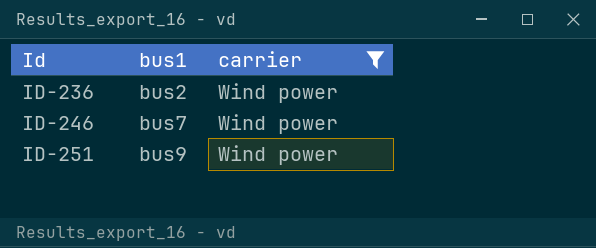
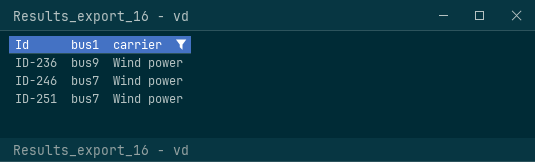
ID-236 | bus1: bus2 -> bus9
ID-251 | bus1: bus9 -> bus7

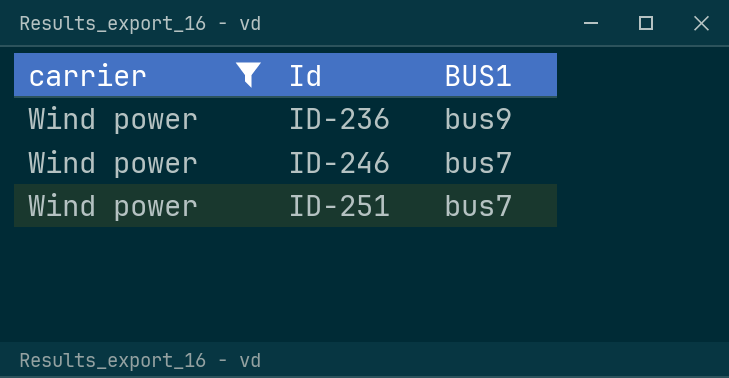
column carrier | position: 3 -> 1
column name: bus1 -> BUS1

